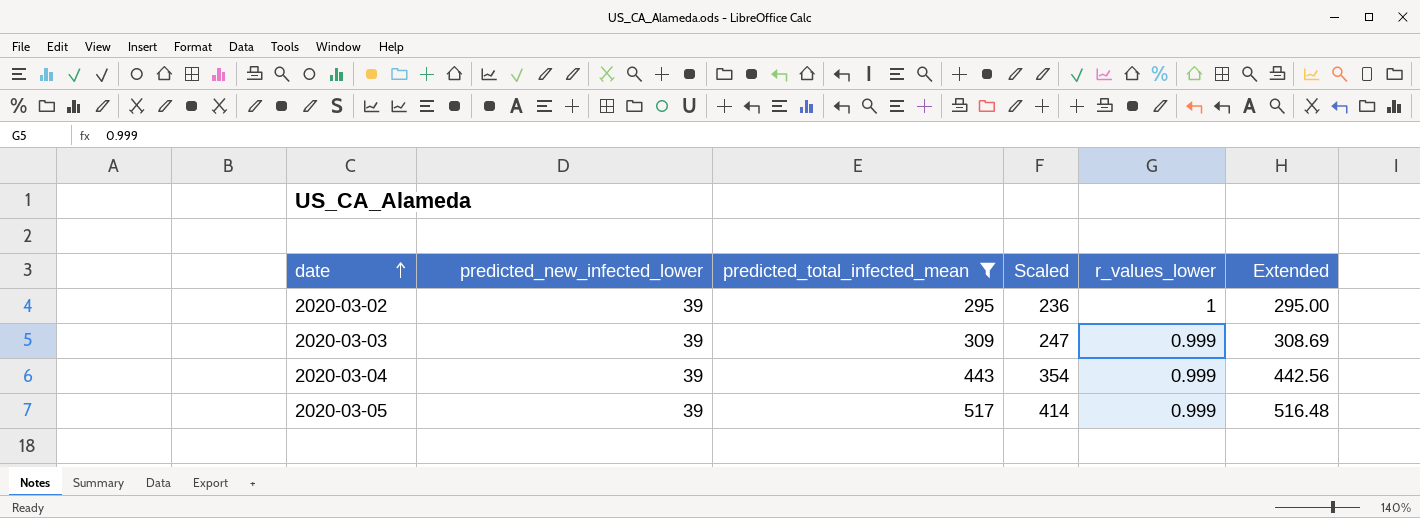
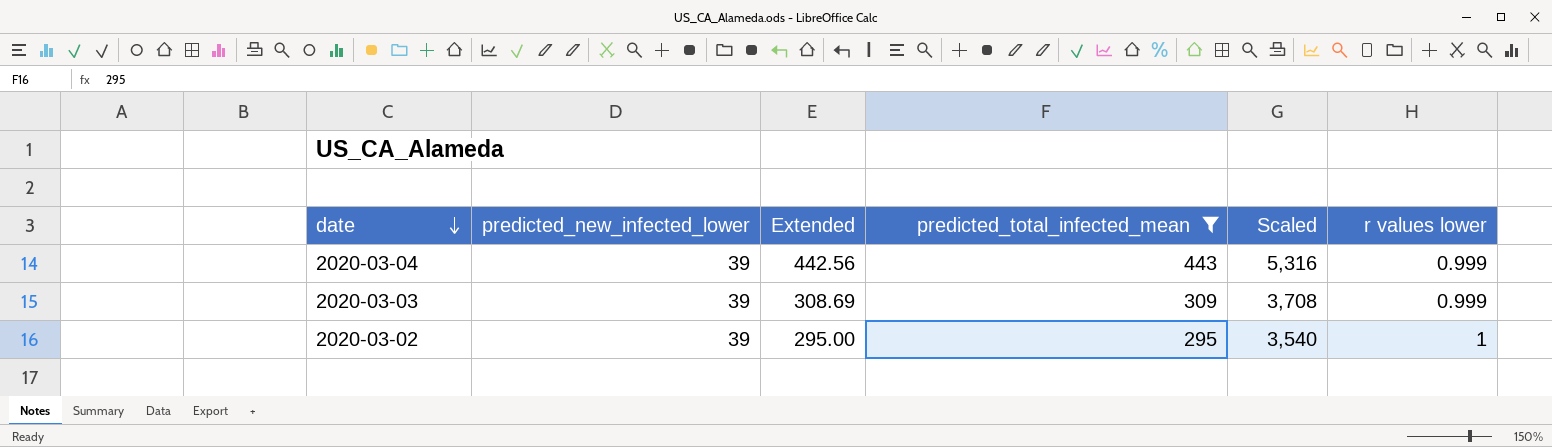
row order: date ascending -> date descending
column Extended | position: 6 -> 3
column Scaled | formula: [predicted_total_infected_mean] * 0.8 -> [predicted_total_infected_mean] * 12
column name: r_values_lower -> r values lower
row 2020-03-05: 39 | 517 | 414 | 0.999 | 516.48 -> none

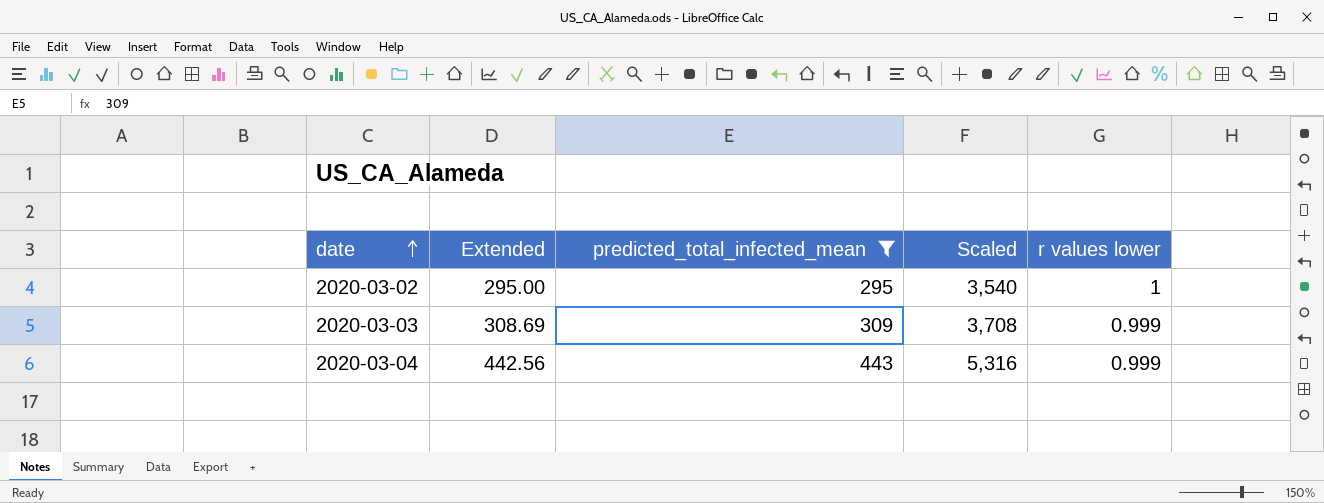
row order: date descending -> date ascending
column predicted_new_infected_lower | position: 2 -> none

